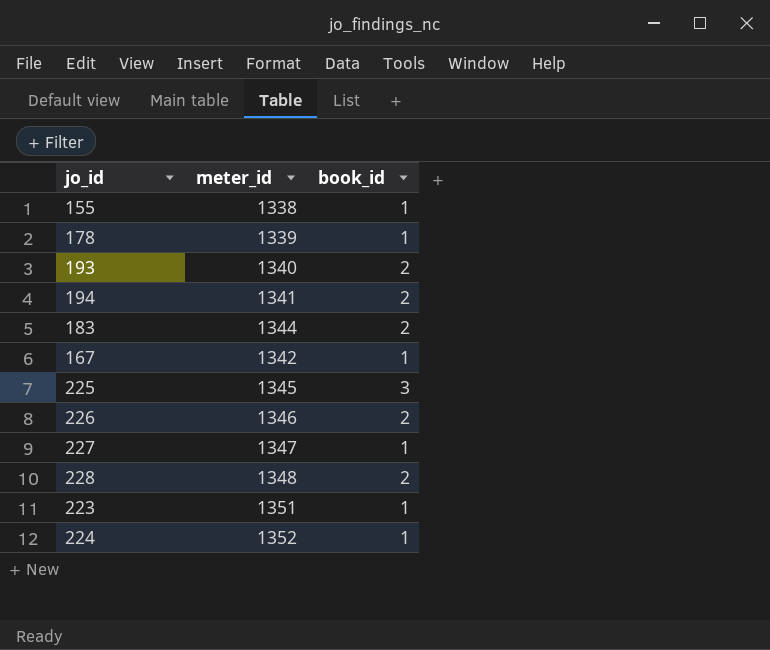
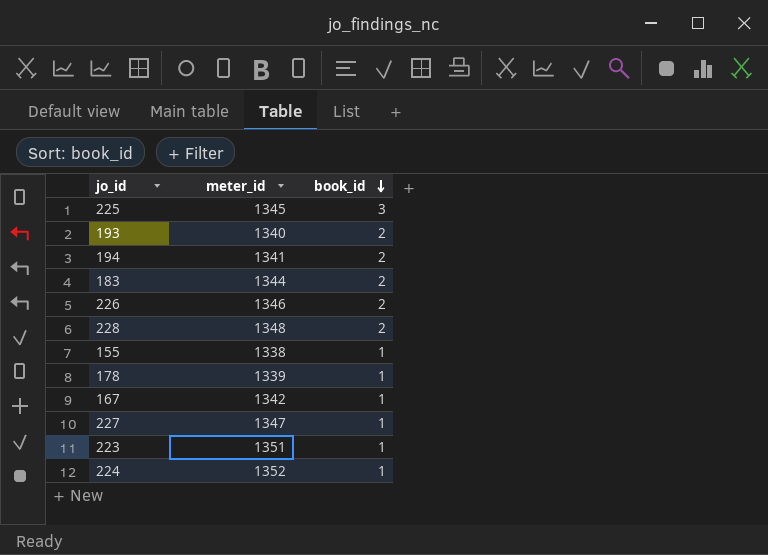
row order: none -> book_id descending

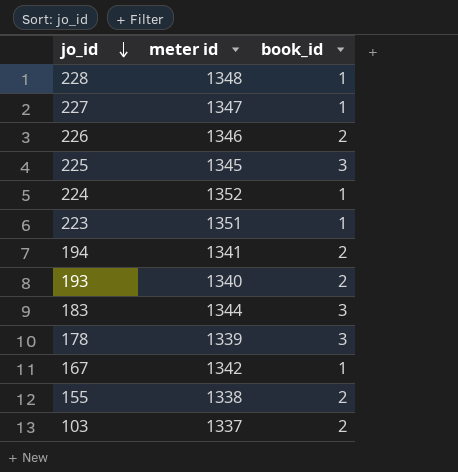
row order: book_id descending -> jo_id descending
column name: meter_id -> meter id
228 | book_id: 2 -> 1
183 | book_id: 2 -> 3
178 | book_id: 1 -> 3
155 | book_id: 1 -> 2
row 103: none -> 1337 | 2

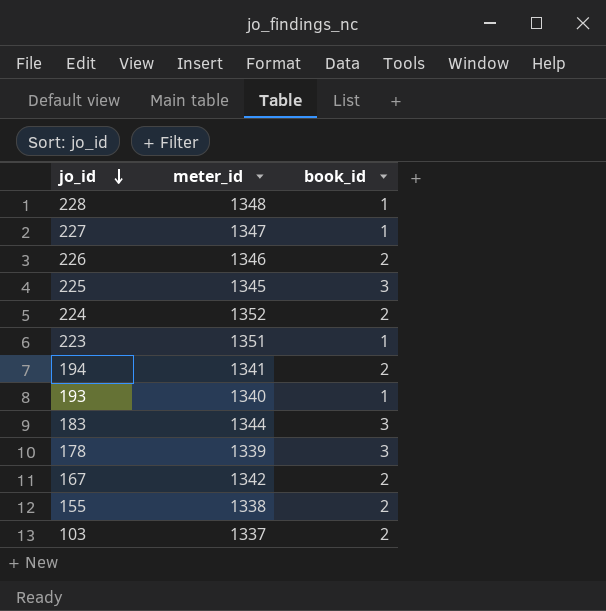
column name: meter id -> meter_id
224 | book_id: 1 -> 2
193 | book_id: 2 -> 1
167 | book_id: 1 -> 2

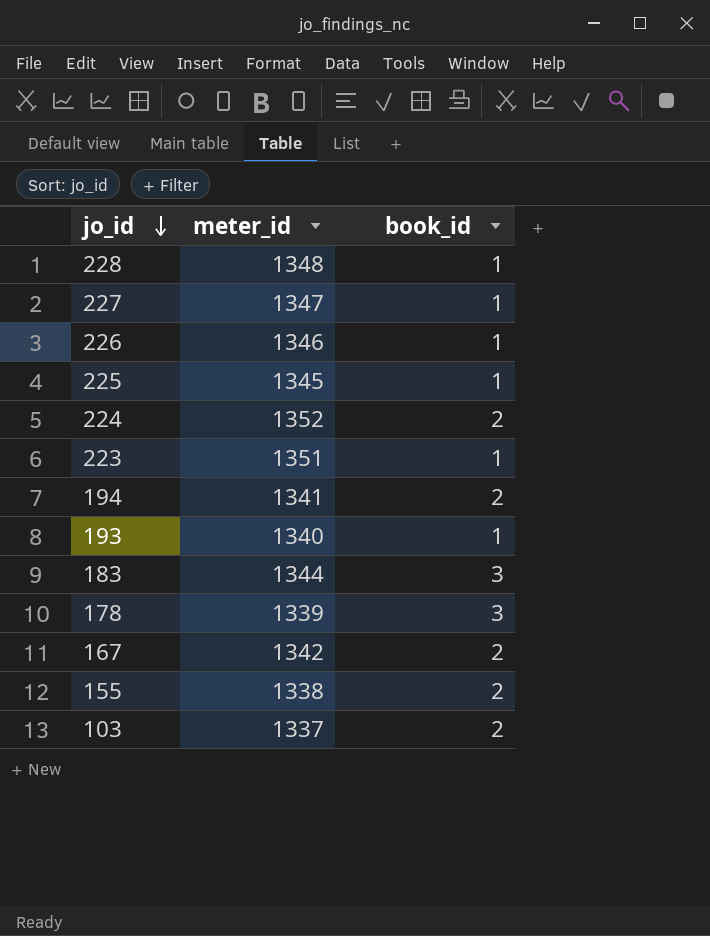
226 | book_id: 2 -> 1
225 | book_id: 3 -> 1

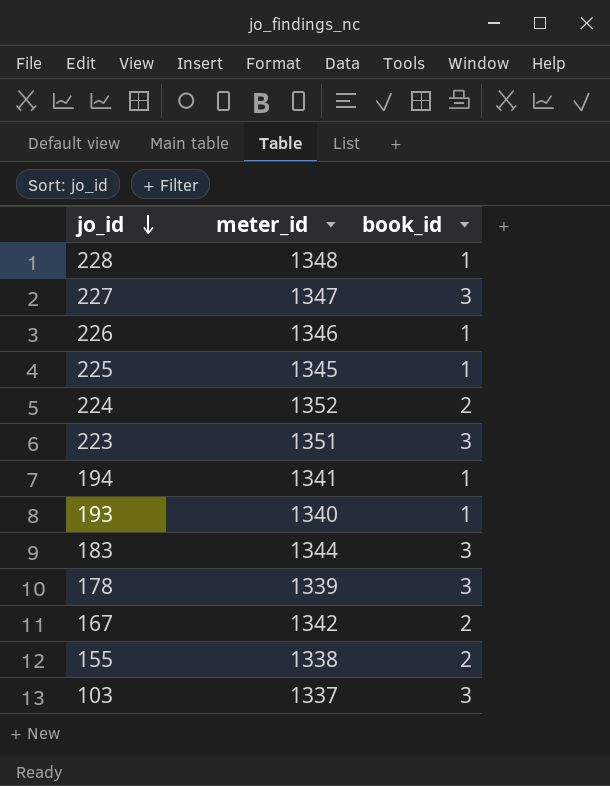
227 | book_id: 1 -> 3
223 | book_id: 1 -> 3
194 | book_id: 2 -> 1
103 | book_id: 2 -> 3

